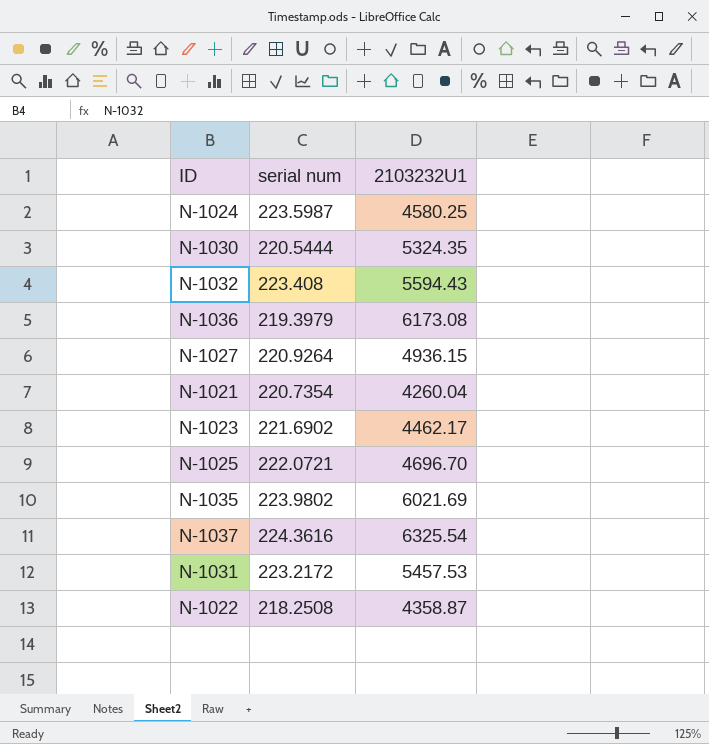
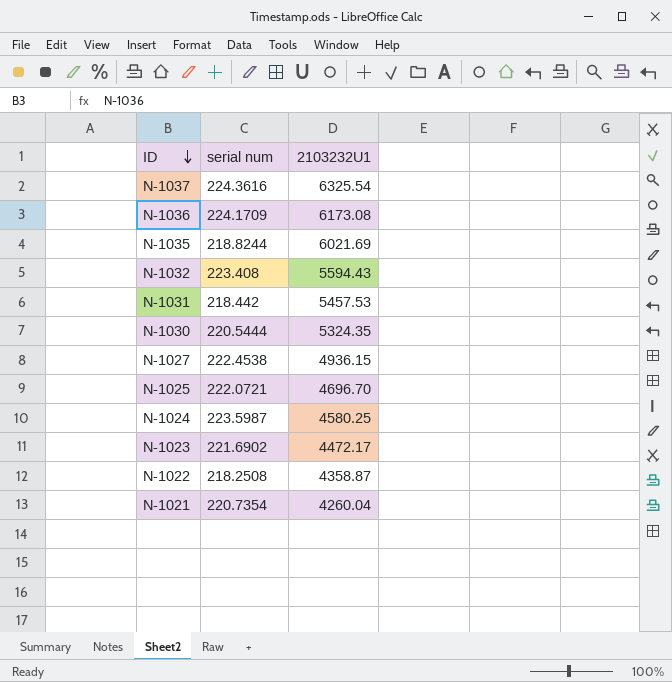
row order: none -> ID descending
N-1036 | serial num: 219.3979 -> 224.1709
N-1035 | serial num: 223.9802 -> 218.8244
N-1031 | serial num: 223.2172 -> 218.442
N-1027 | serial num: 220.9264 -> 222.4538
N-1023 | 2103232U1: 4462.17 -> 4472.17

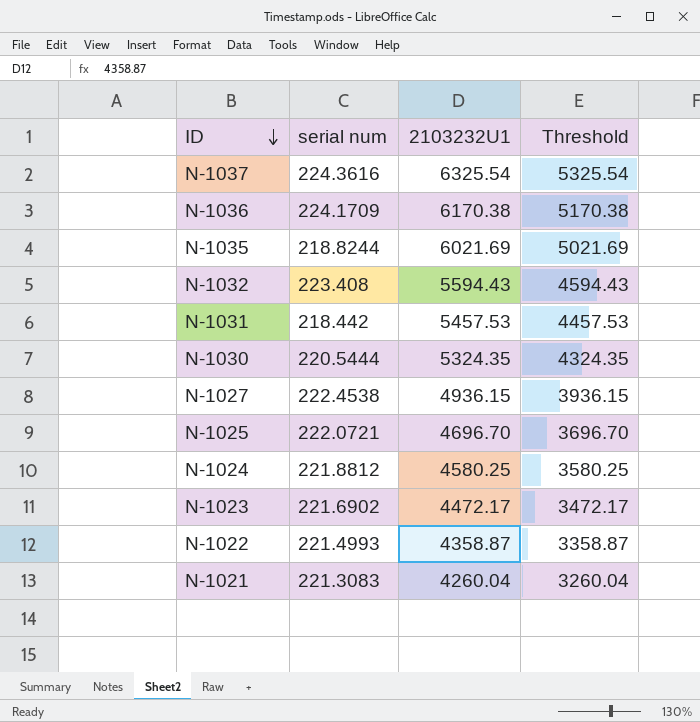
column Threshold | formula: none -> [2103232U1] - 1000
N-1036 | 2103232U1: 6173.08 -> 6170.38
N-1024 | serial num: 223.5987 -> 221.8812
N-1022 | serial num: 218.2508 -> 221.4993
N-1021 | serial num: 220.7354 -> 221.3083

